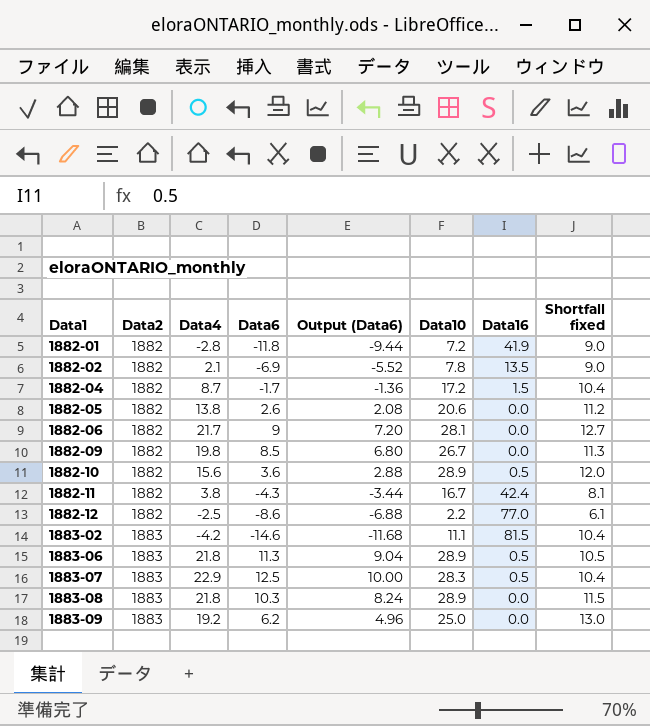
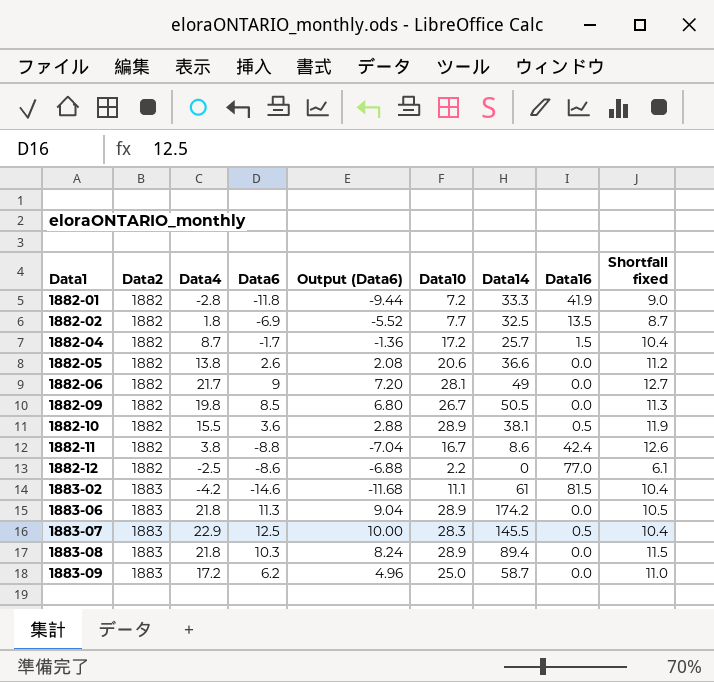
column Data14 | position: none -> 7
1882-02 | Data4: 2.1 -> 1.8
1882-02 | Data10: 7.8 -> 7.7
1882-02 | Shortfall fixed: 9.0 -> 8.7
1882-10 | Data4: 15.6 -> 15.5
1882-10 | Shortfall fixed: 12.0 -> 11.9
1882-11 | Data6: -4.3 -> -8.8
1882-11 | Output (Data6): -3.44 -> -7.04
1882-11 | Shortfall fixed: 8.1 -> 12.6
1883-06 | Data16: 0.5 -> 0.0
1883-09 | Data4: 19.2 -> 17.2
1883-09 | Shortfall fixed: 13.0 -> 11.0

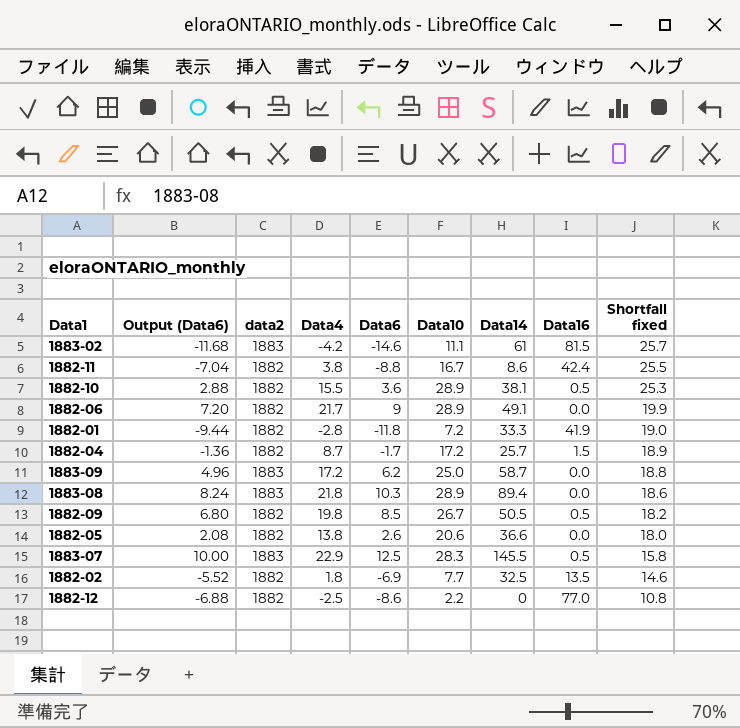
row order: Data1 ascending -> Shortfall fixed descending
column Output (Data6) | position: 5 -> 2
column name: Data2 -> data2
column Shortfall fixed | formula: [Data4] - [Data6] -> [Data10] - [Data6]
row 1883-06: 1883 | 21.8 | 11.3 | 9.04 | 28.9 | 174.2 | 0.0 | 10.5 -> none
1882-06 | Data10: 28.1 -> 28.9
1882-06 | Data14: 49 -> 49.1
1882-09 | Data16: 0.0 -> 0.5

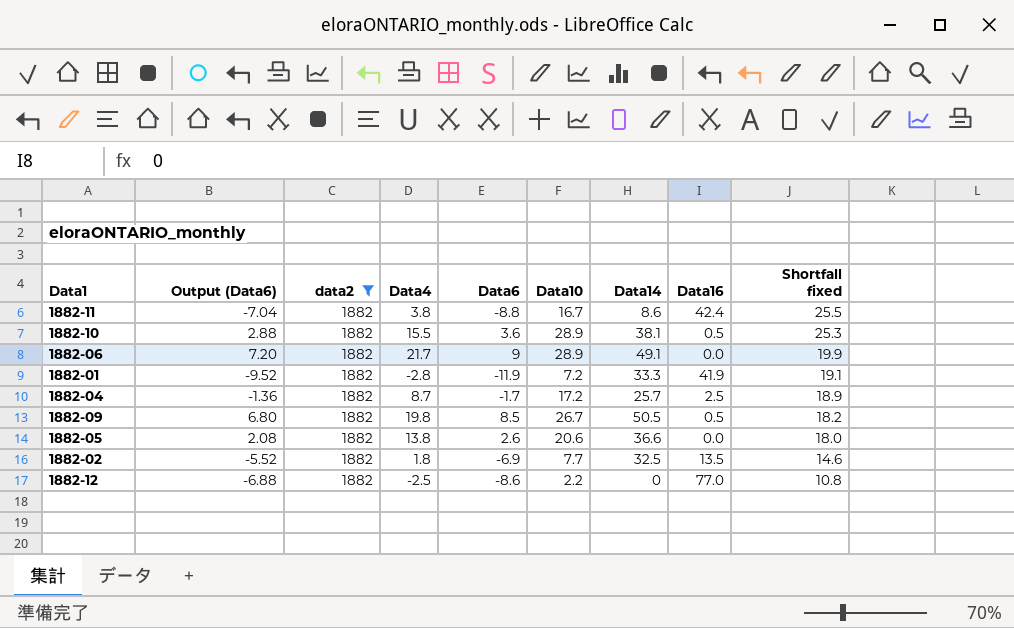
filter: none -> data2 = 1882
1882-01 | Output (Data6): -9.44 -> -9.52
1882-01 | Data6: -11.8 -> -11.9
1882-01 | Shortfall fixed: 19.0 -> 19.1
1882-04 | Data16: 1.5 -> 2.5

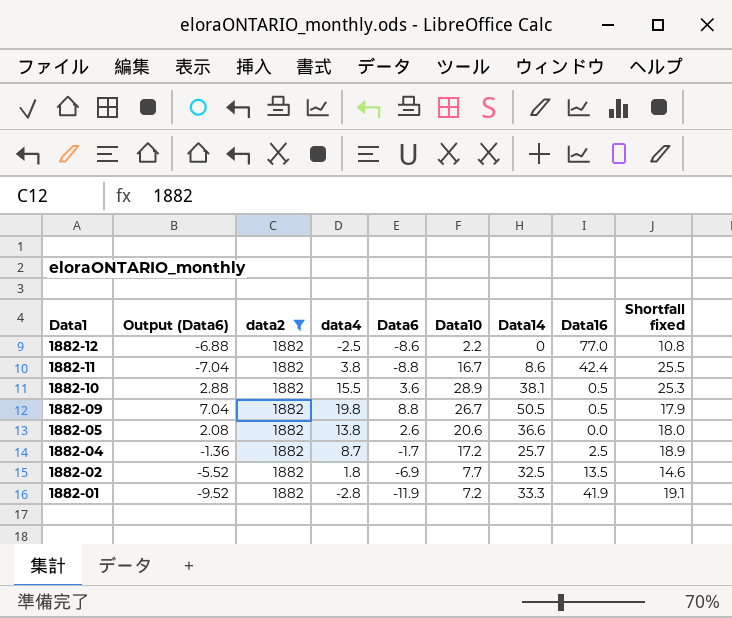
row order: Shortfall fixed descending -> Data1 descending
column name: Data4 -> data4
row 1882-06: 7.20 | 1882 | 21.7 | 9 | 28.9 | 49.1 | 0.0 | 19.9 -> none
1882-09 | Output (Data6): 6.80 -> 7.04
1882-09 | Data6: 8.5 -> 8.8
1882-09 | Shortfall fixed: 18.2 -> 17.9

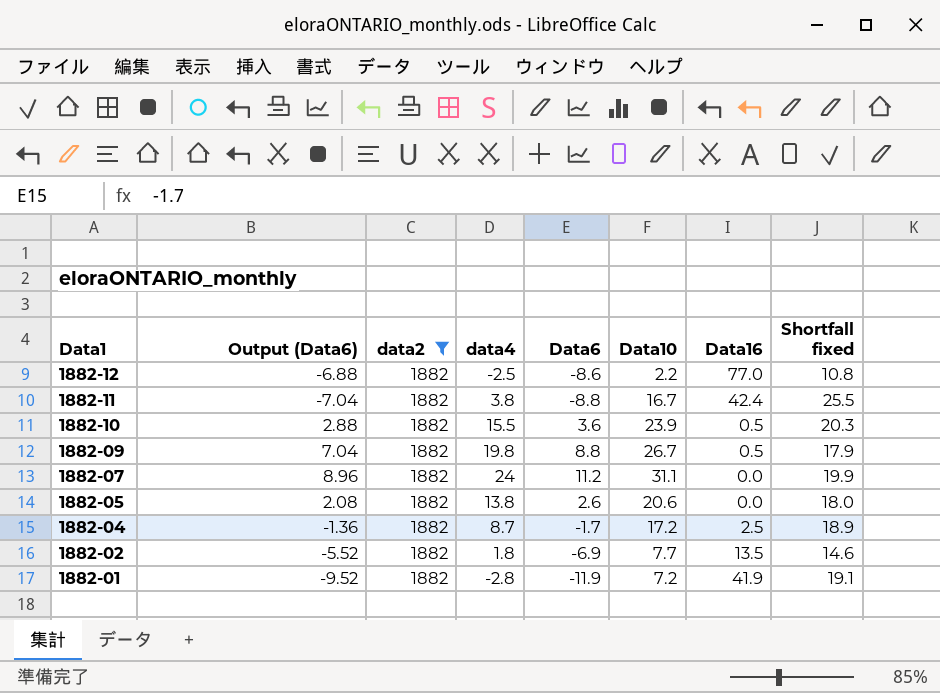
column Data14 | position: 7 -> none
1882-10 | Data10: 28.9 -> 23.9
1882-10 | Shortfall fixed: 25.3 -> 20.3
row 1882-07: none -> 8.96 | 1882 | 24 | 11.2 | 31.1 | 0.0 | 19.9

